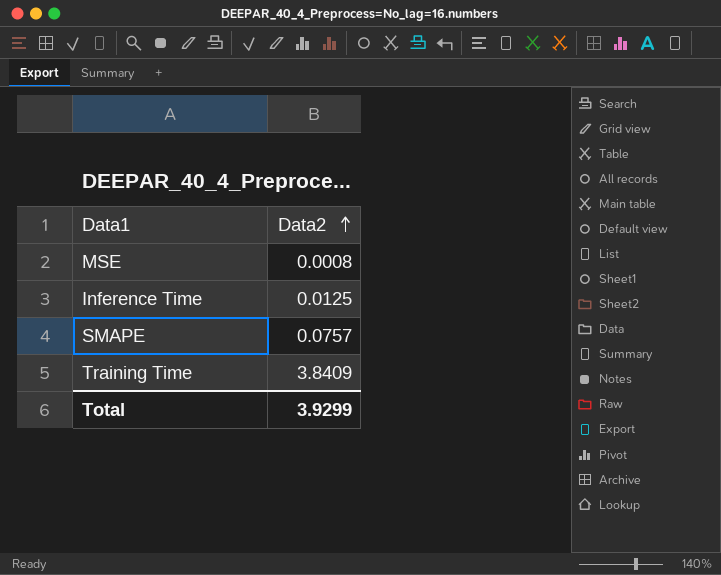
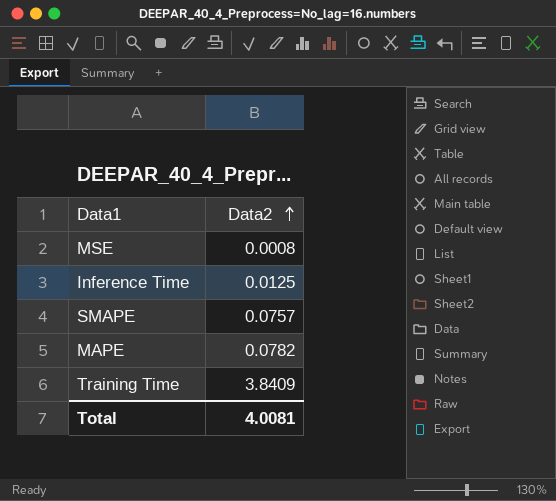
row MAPE: none -> 0.0782
Total | Data2: 3.9299 -> 4.0081

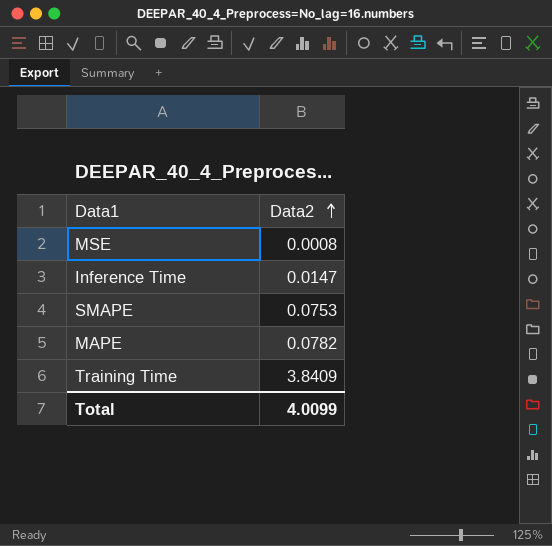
Inference Time | Data2: 0.0125 -> 0.0147
SMAPE | Data2: 0.0757 -> 0.0753
Total | Data2: 4.0081 -> 4.0099

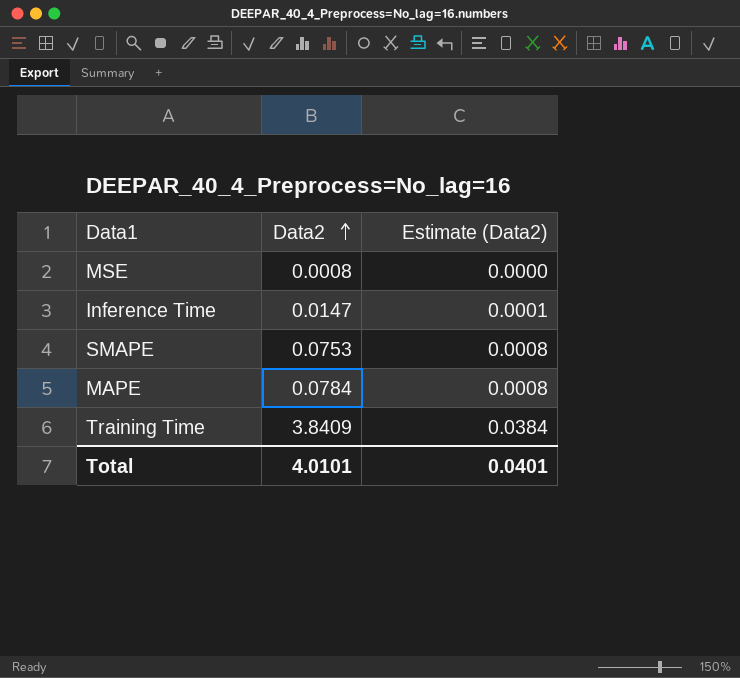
column Estimate (Data2) | formula: none -> [Data2] * 0.01
MAPE | Data2: 0.0782 -> 0.0784
Total | Data2: 4.0099 -> 4.0101

